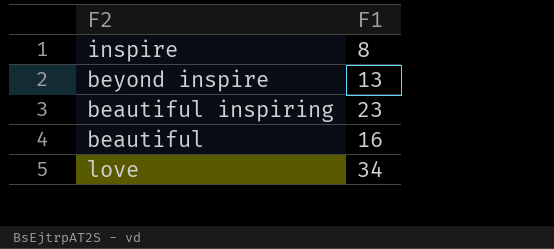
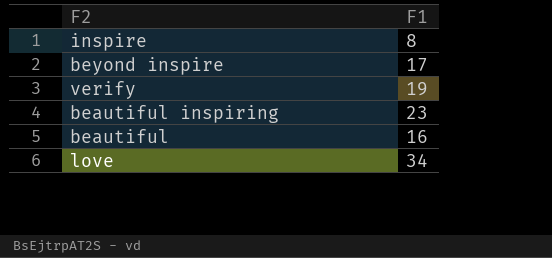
beyond inspire | F1: 13 -> 17
row verify: none -> 19

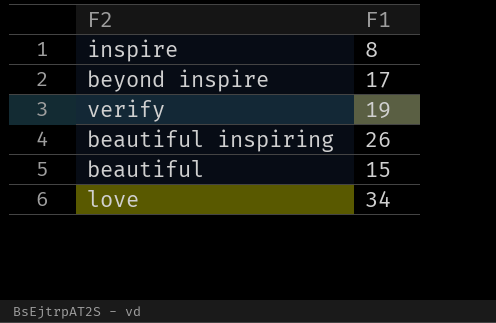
beautiful inspiring | F1: 23 -> 26
beautiful | F1: 16 -> 15

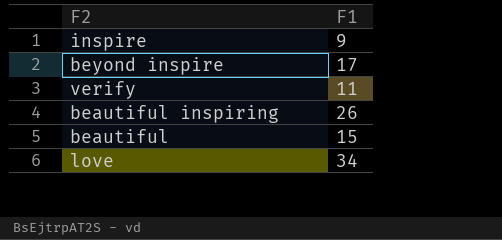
inspire | F1: 8 -> 9
verify | F1: 19 -> 11

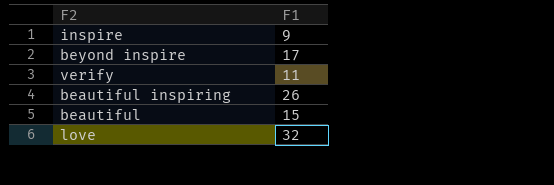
love | F1: 34 -> 32

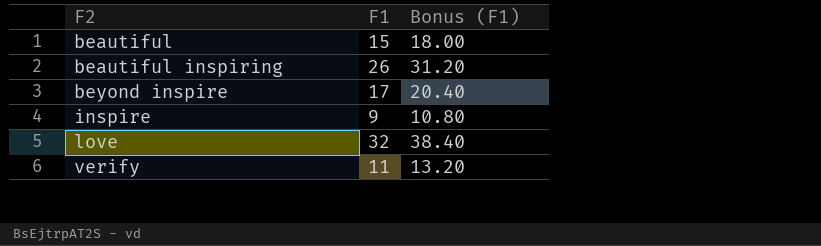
row order: none -> F2 ascending
column Bonus (F1) | formula: none -> [F1] * 1.2

